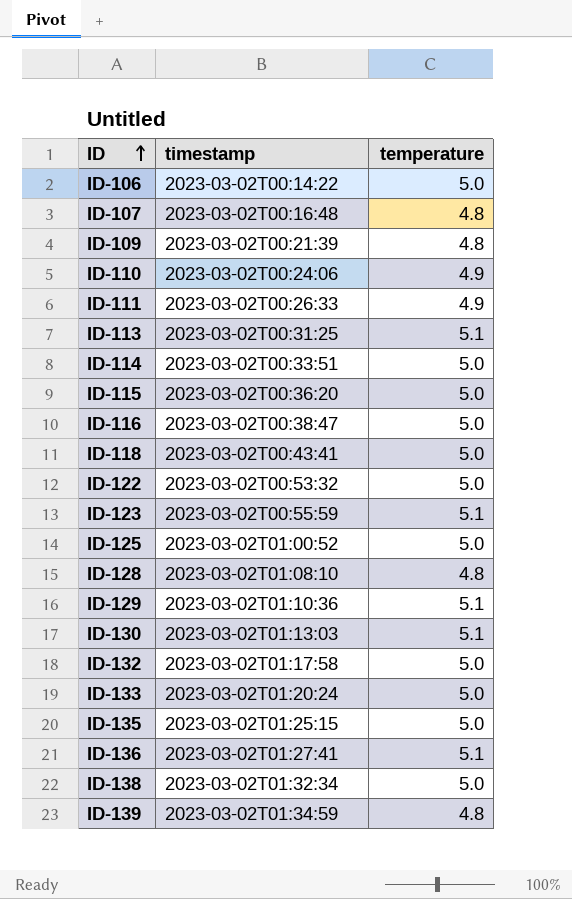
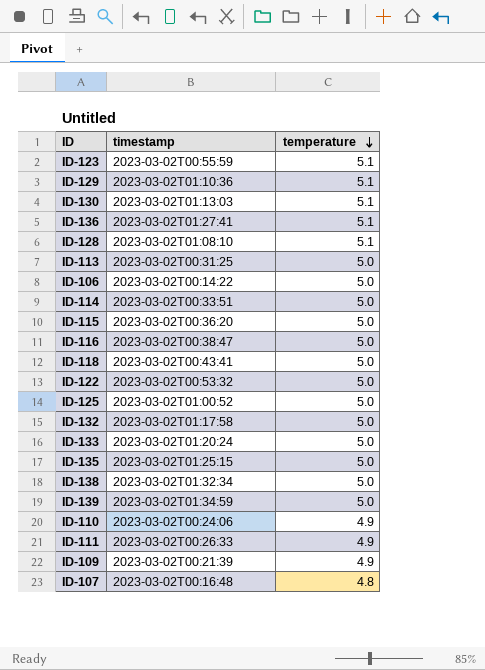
row order: ID ascending -> temperature descending
ID-128 | temperature: 4.8 -> 5.1
ID-113 | temperature: 5.1 -> 5.0
ID-139 | temperature: 4.8 -> 5.0
ID-109 | temperature: 4.8 -> 4.9

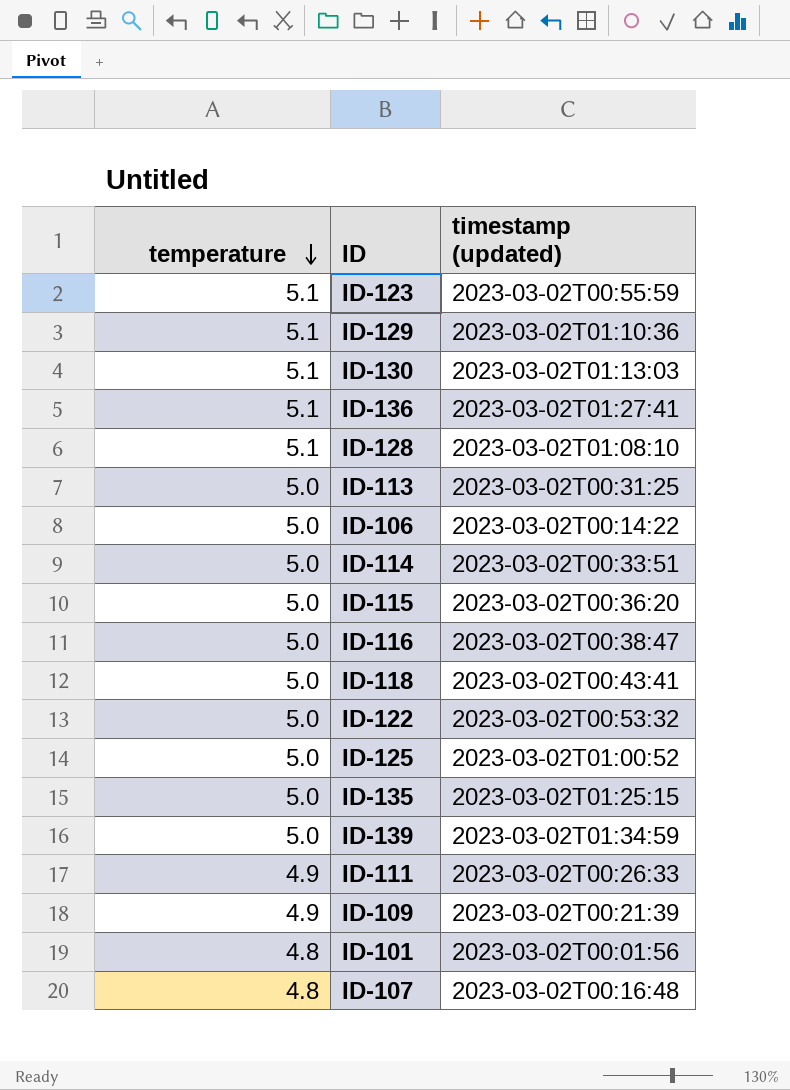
column temperature | position: 3 -> 1
column name: timestamp -> timestamp (updated)
row ID-132: 2023-03-02T01:17:58 | 5.0 -> none
row ID-133: 2023-03-02T01:20:24 | 5.0 -> none
row ID-138: 2023-03-02T01:32:34 | 5.0 -> none
row ID-110: 2023-03-02T00:24:06 | 4.9 -> none
row ID-101: none -> 4.8 | 2023-03-02T00:01:56

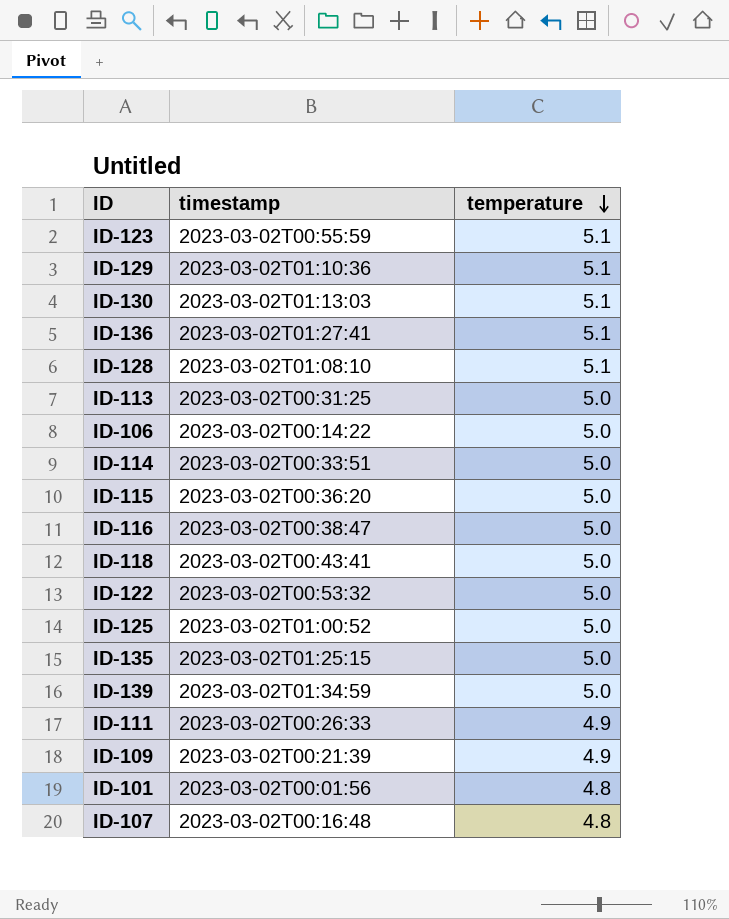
column name: timestamp (updated) -> timestamp
column temperature | position: 1 -> 3

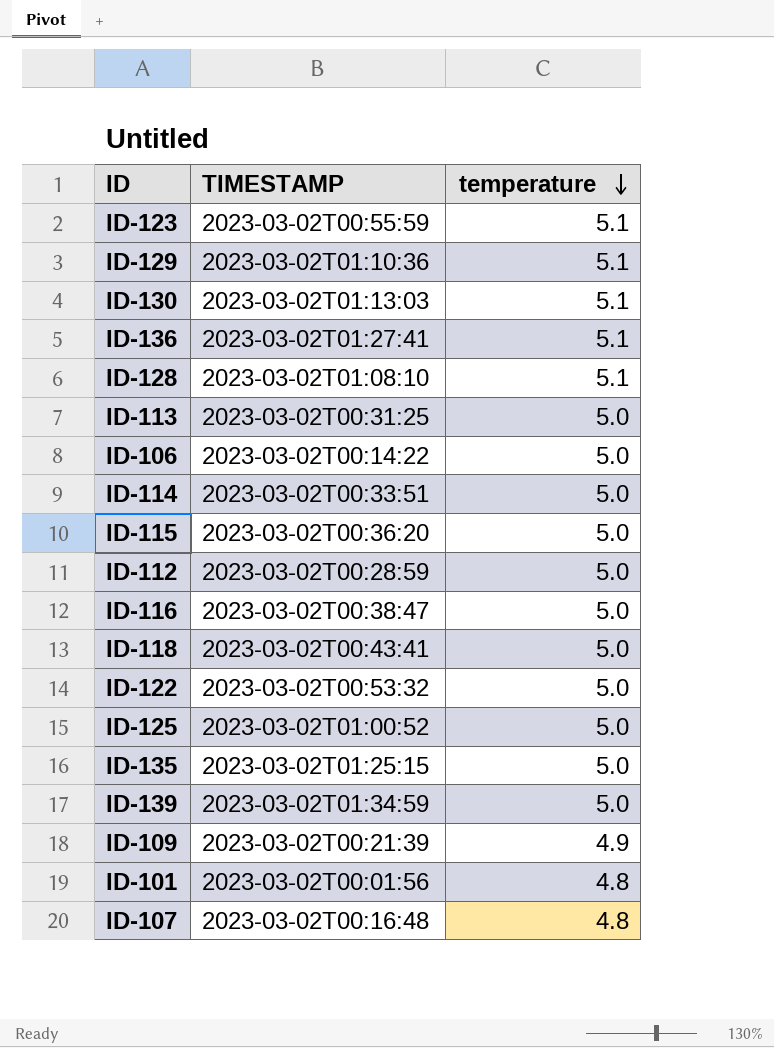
column name: timestamp -> TIMESTAMP
row ID-111: 2023-03-02T00:26:33 | 4.9 -> none
row ID-112: none -> 2023-03-02T00:28:59 | 5.0

